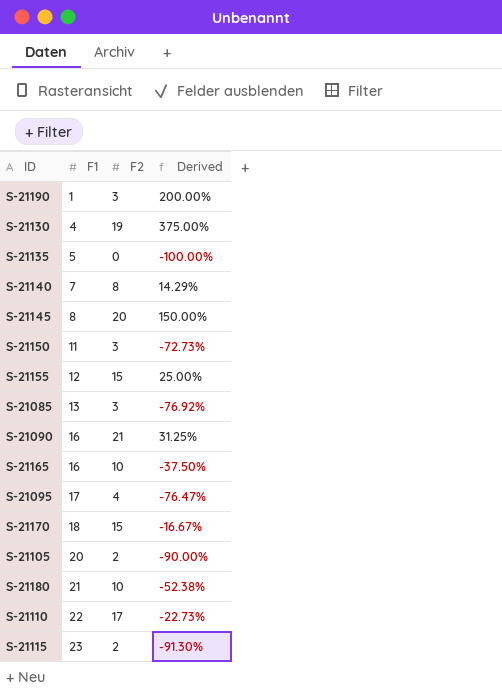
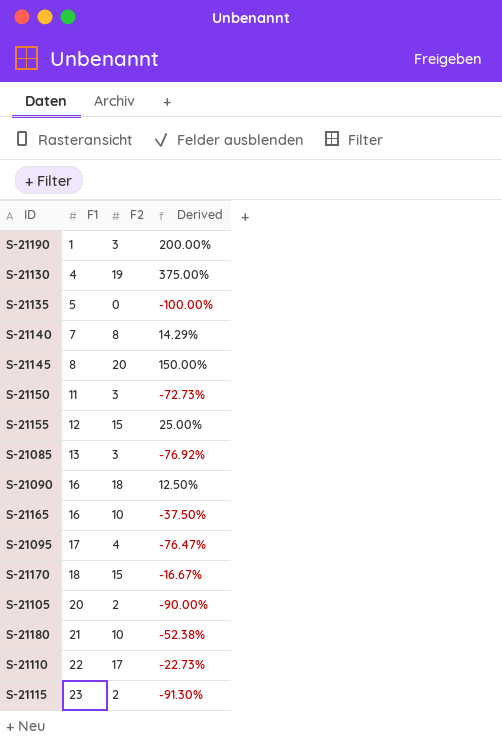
S-21090 | F2: 21 -> 18
S-21090 | Derived: 31.25% -> 12.50%

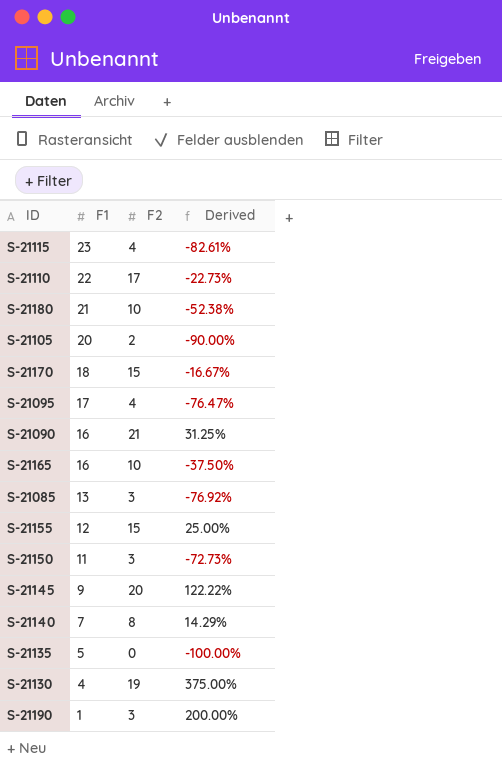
row order: F1 ascending -> F1 descending
S-21115 | F2: 2 -> 4
S-21115 | Derived: -91.30% -> -82.61%
S-21090 | F2: 18 -> 21
S-21090 | Derived: 12.50% -> 31.25%
S-21145 | F1: 8 -> 9
S-21145 | Derived: 150.00% -> 122.22%

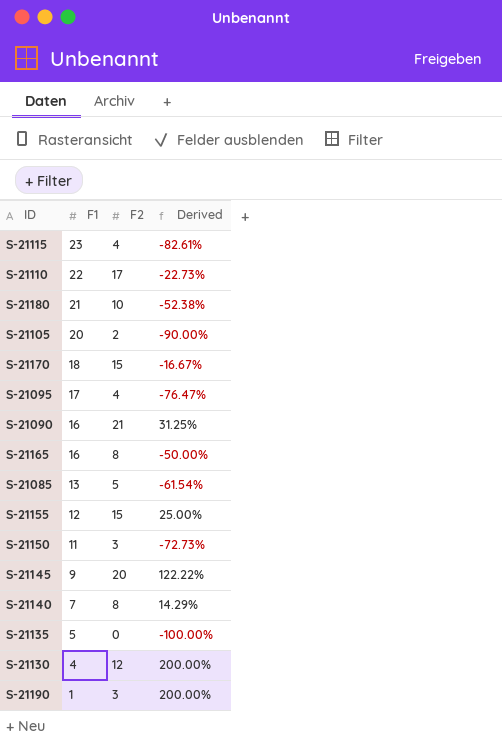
S-21165 | F2: 10 -> 8
S-21165 | Derived: -37.50% -> -50.00%
S-21085 | F2: 3 -> 5
S-21085 | Derived: -76.92% -> -61.54%
S-21130 | F2: 19 -> 12
S-21130 | Derived: 375.00% -> 200.00%

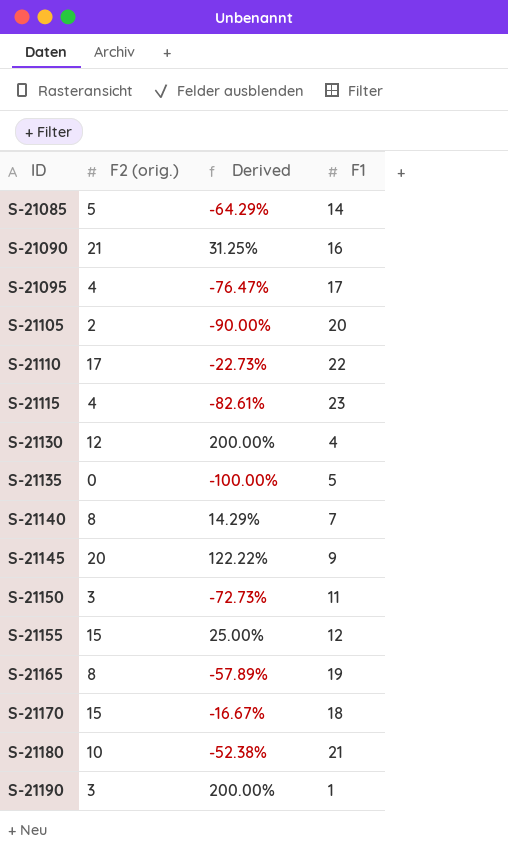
row order: F1 descending -> ID ascending
column name: F2 -> F2 (orig.)
column F1 | position: 2 -> 4
S-21085 | Derived: -61.54% -> -64.29%
S-21085 | F1: 13 -> 14
S-21165 | Derived: -50.00% -> -57.89%
S-21165 | F1: 16 -> 19

